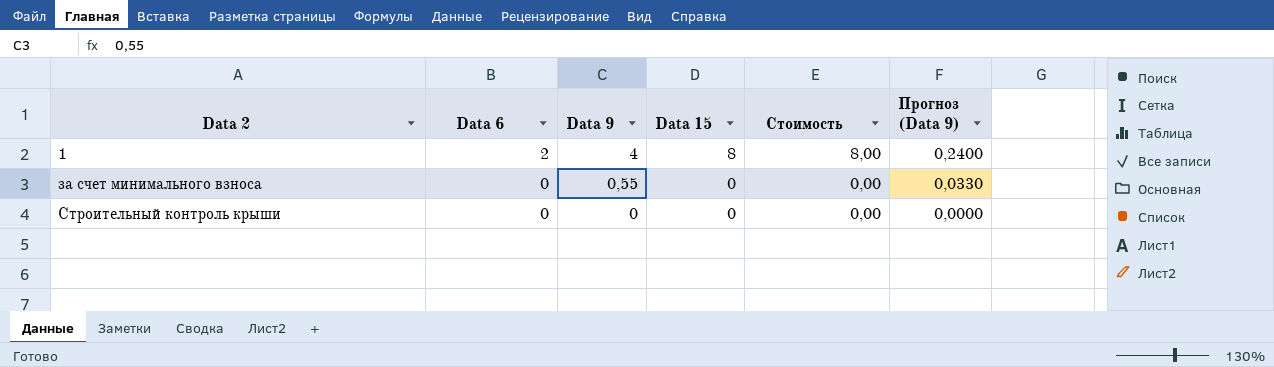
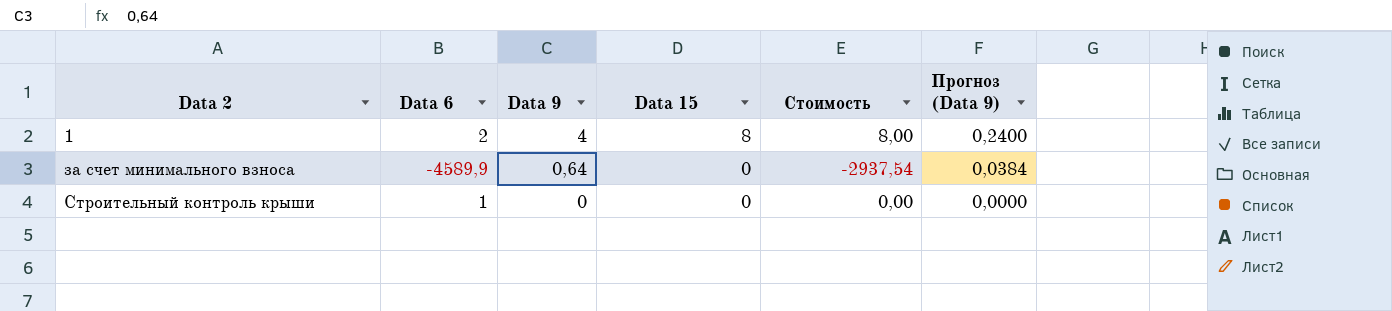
за счет минимального взноса | Data 6: 0 -> -4589,9
за счет минимального взноса | Data 9: 0,55 -> 0,64
за счет минимального взноса | Стоимость: 0,00 -> -2937,54
за счет минимального взноса | Прогноз (Data 9): 0,0330 -> 0,0384
Строительный контроль крыши | Data 6: 0 -> 1

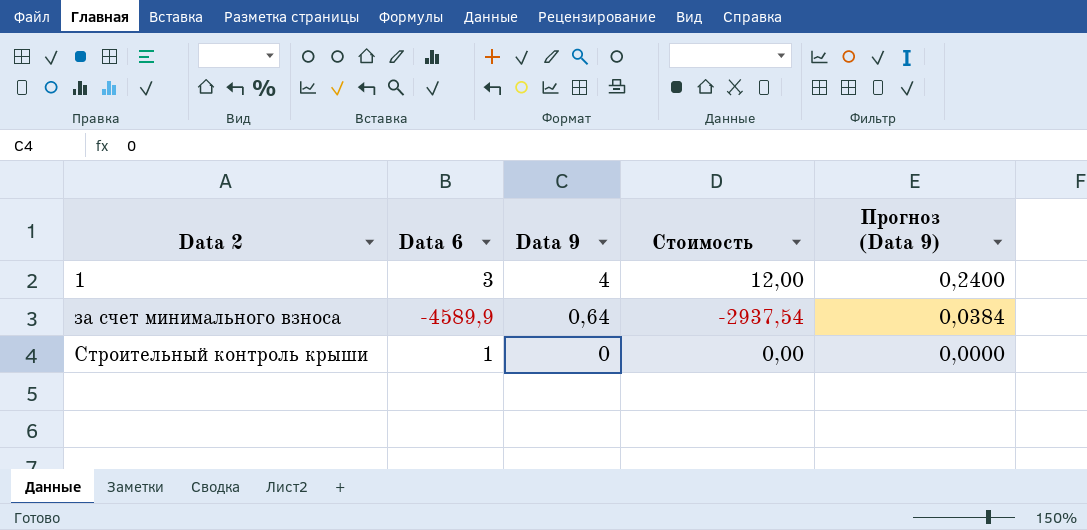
column Data 15 | position: 4 -> none
1 | Data 6: 2 -> 3
1 | Стоимость: 8,00 -> 12,00

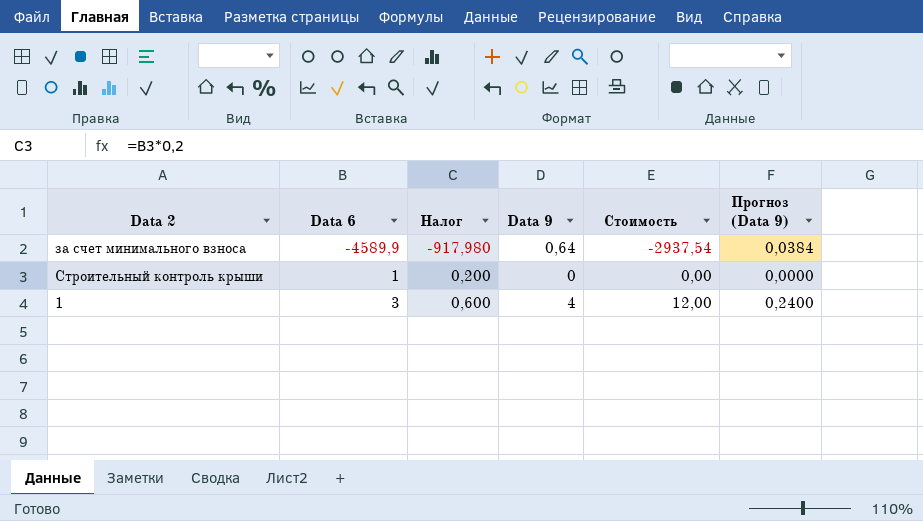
row order: Data 2 ascending -> Data 6 ascending
column Налог | formula: none -> [Data 6] * 0,2

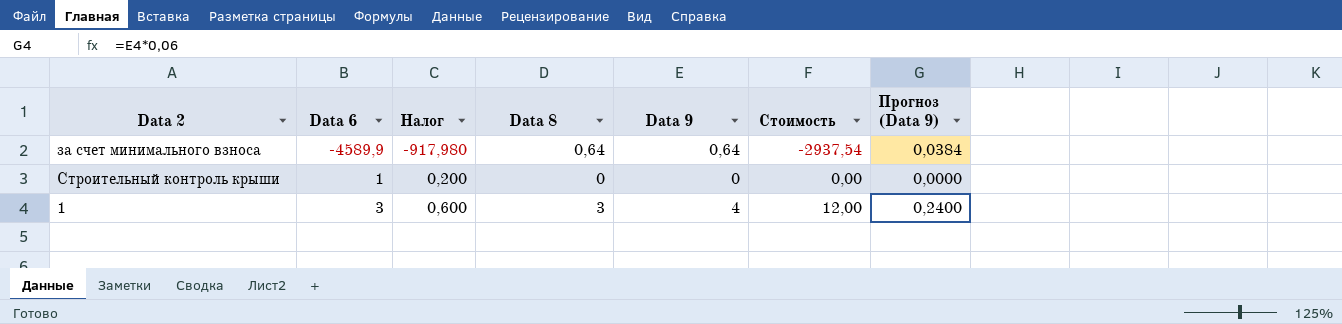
column Data 8 | position: none -> 4

